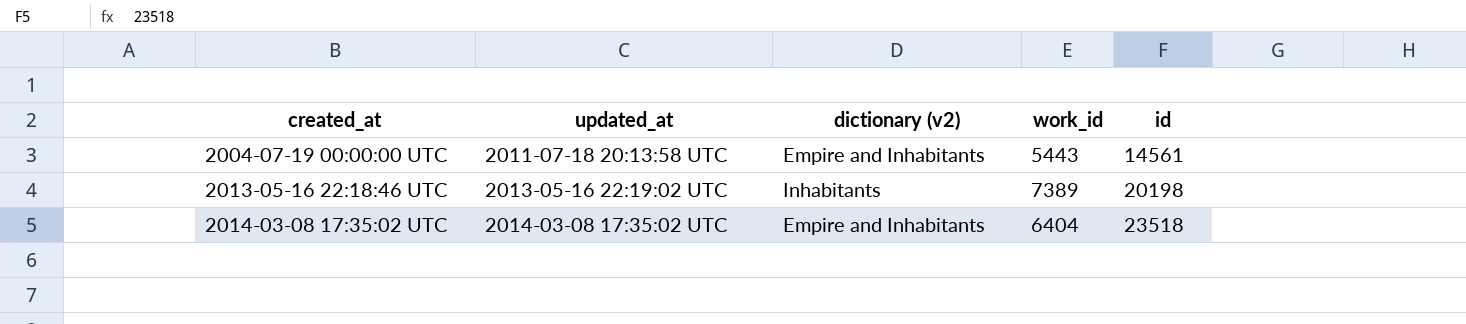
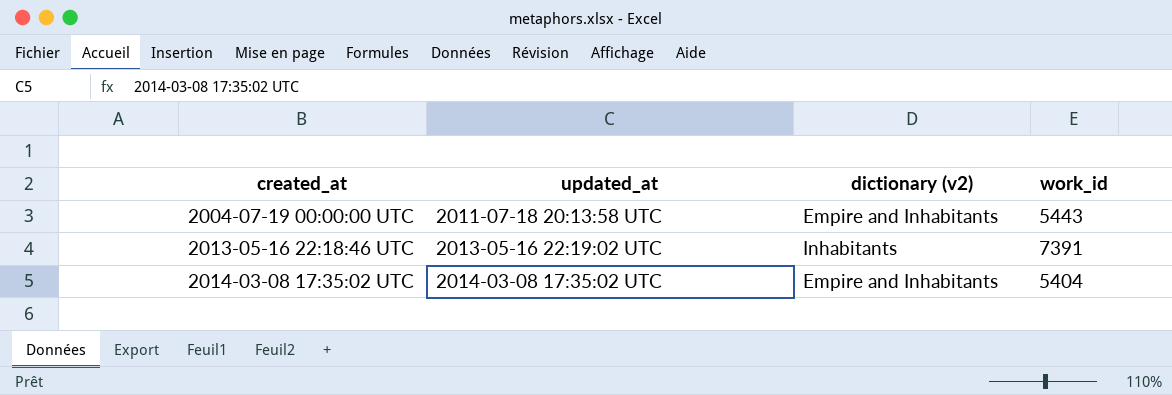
column id | position: 5 -> none
2013-05-16 22:18:46 UTC | work_id: 7389 -> 7391
2014-03-08 17:35:02 UTC | work_id: 6404 -> 5404

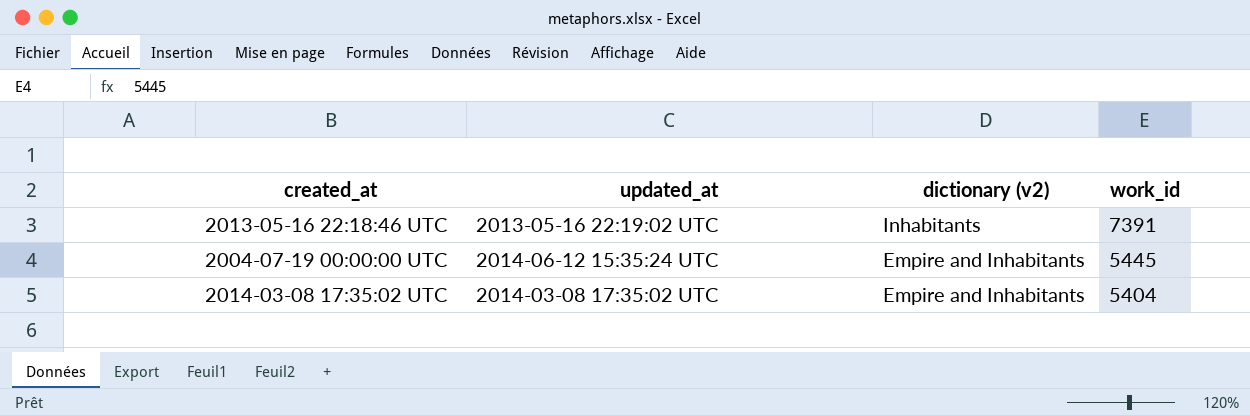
row order: created_at ascending -> dictionary (v2) descending
2004-07-19 00:00:00 UTC | updated_at: 2011-07-18 20:13:58 UTC -> 2014-06-12 15:35:24 UTC
2004-07-19 00:00:00 UTC | work_id: 5443 -> 5445

